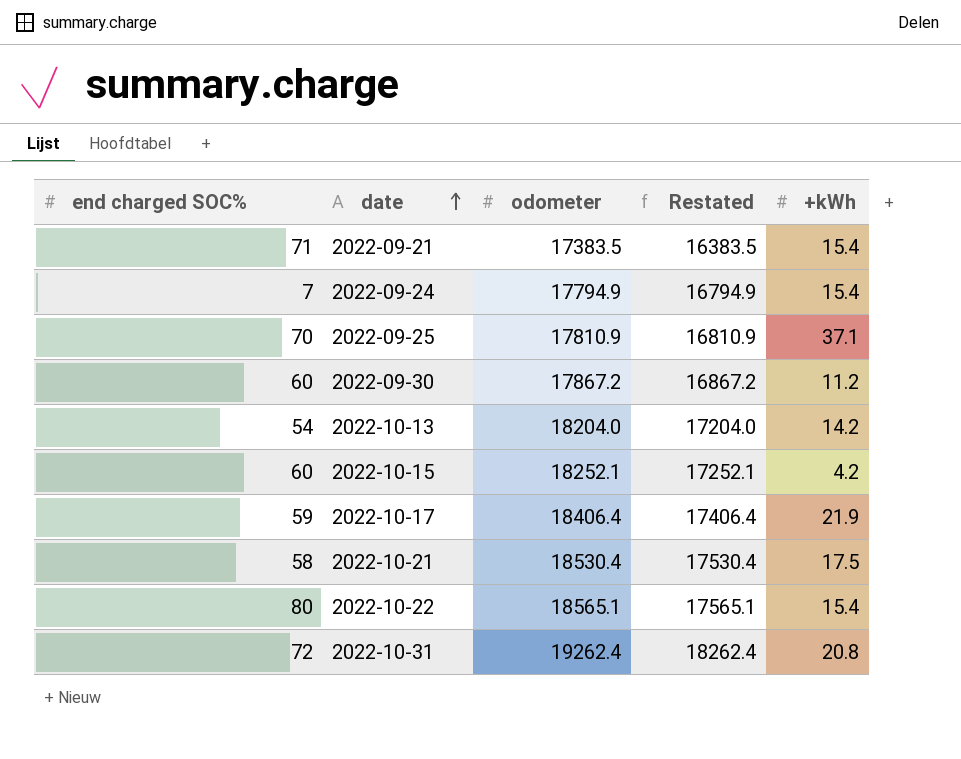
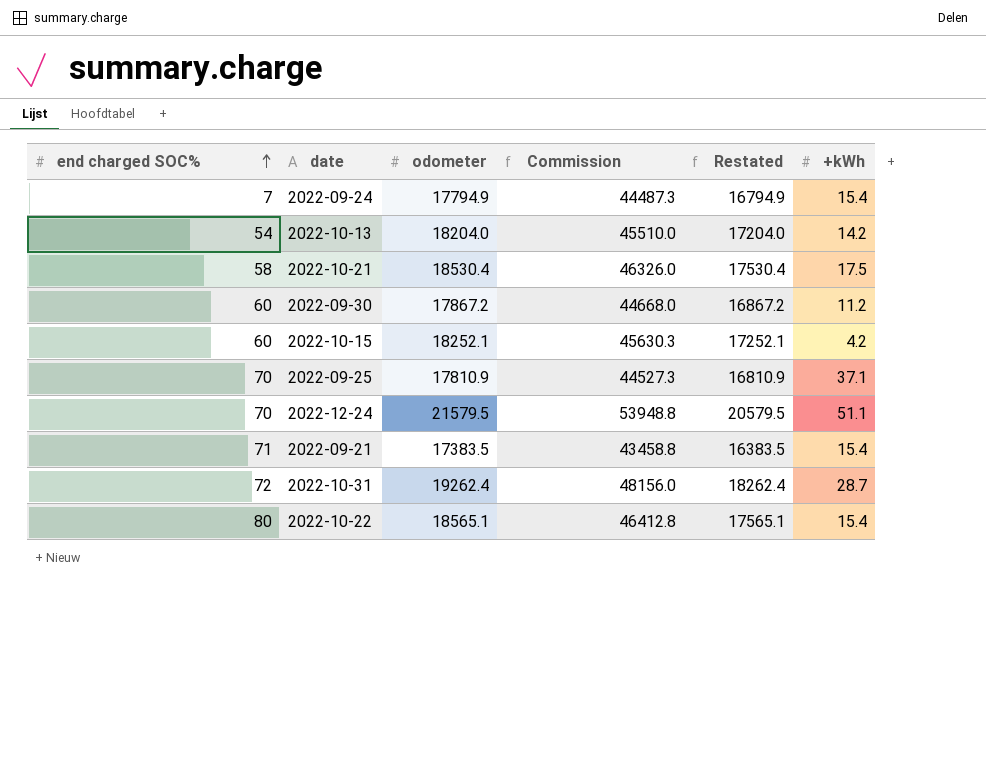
row order: date ascending -> end charged SOC% ascending
column Commission | formula: none -> [odometer] * 2.5
row 2022-10-17: 59 | 18406.4 | 17406.4 | 21.9 -> none
row 2022-12-24: none -> 70 | 21579.5 | 53948.8 | 20579.5 | 51.1
2022-10-31 | +kWh: 20.8 -> 28.7

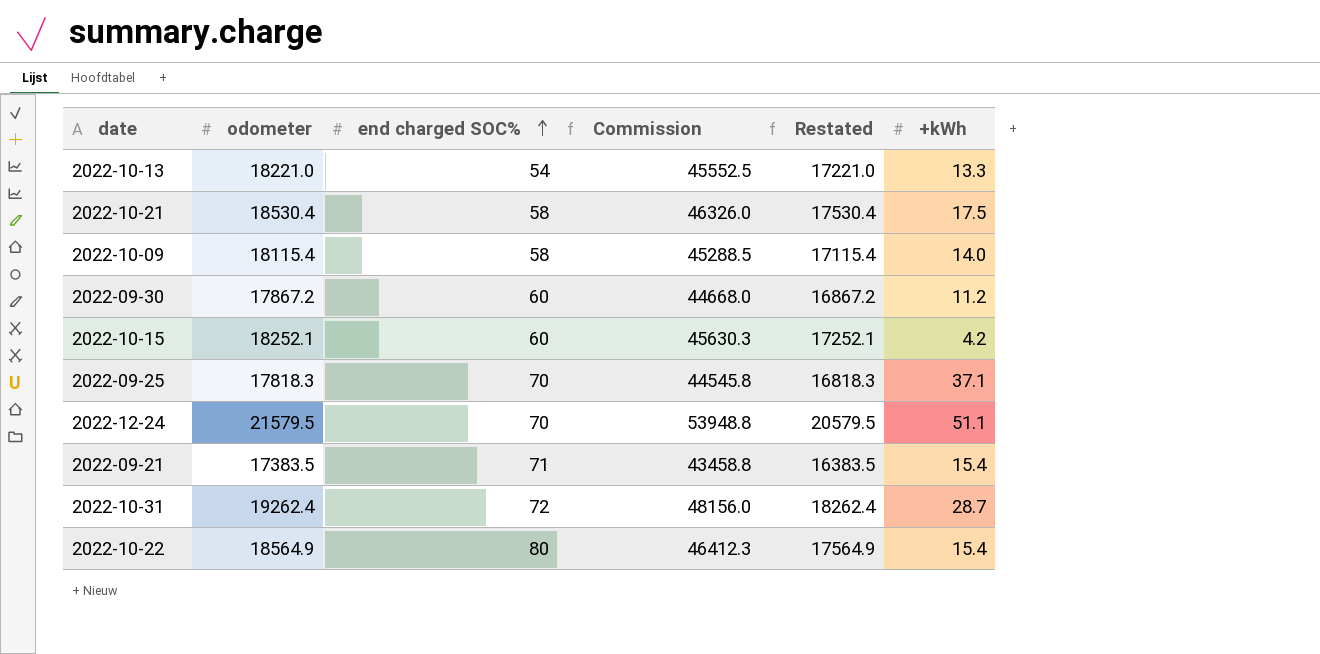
column end charged SOC% | position: 1 -> 3
row 2022-09-24: 7 | 17794.9 | 44487.3 | 16794.9 | 15.4 -> none
2022-10-13 | odometer: 18204.0 -> 18221.0
2022-10-13 | Commission: 45510.0 -> 45552.5
2022-10-13 | Restated: 17204.0 -> 17221.0
2022-10-13 | +kWh: 14.2 -> 13.3
row 2022-10-09: none -> 18115.4 | 58 | 45288.5 | 17115.4 | 14.0
2022-09-25 | odometer: 17810.9 -> 17818.3
2022-09-25 | Commission: 44527.3 -> 44545.8
2022-09-25 | Restated: 16810.9 -> 16818.3
2022-10-22 | odometer: 18565.1 -> 18564.9
2022-10-22 | Commission: 46412.8 -> 46412.3
2022-10-22 | Restated: 17565.1 -> 17564.9

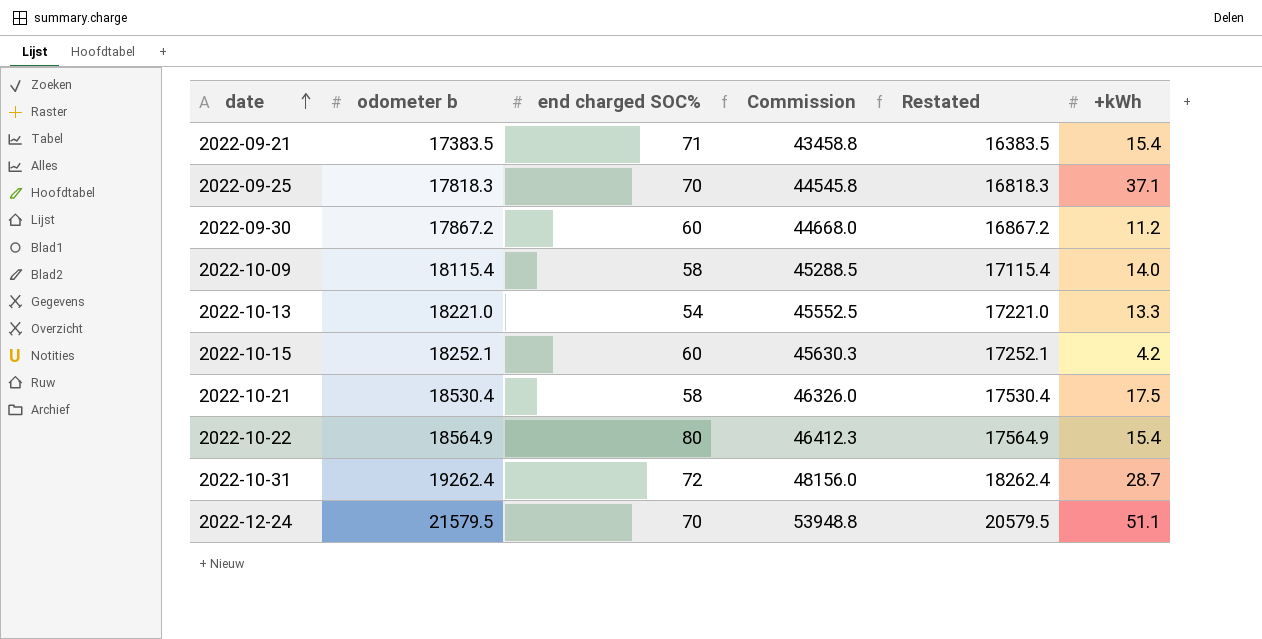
row order: end charged SOC% ascending -> date ascending
column name: odometer -> odometer b

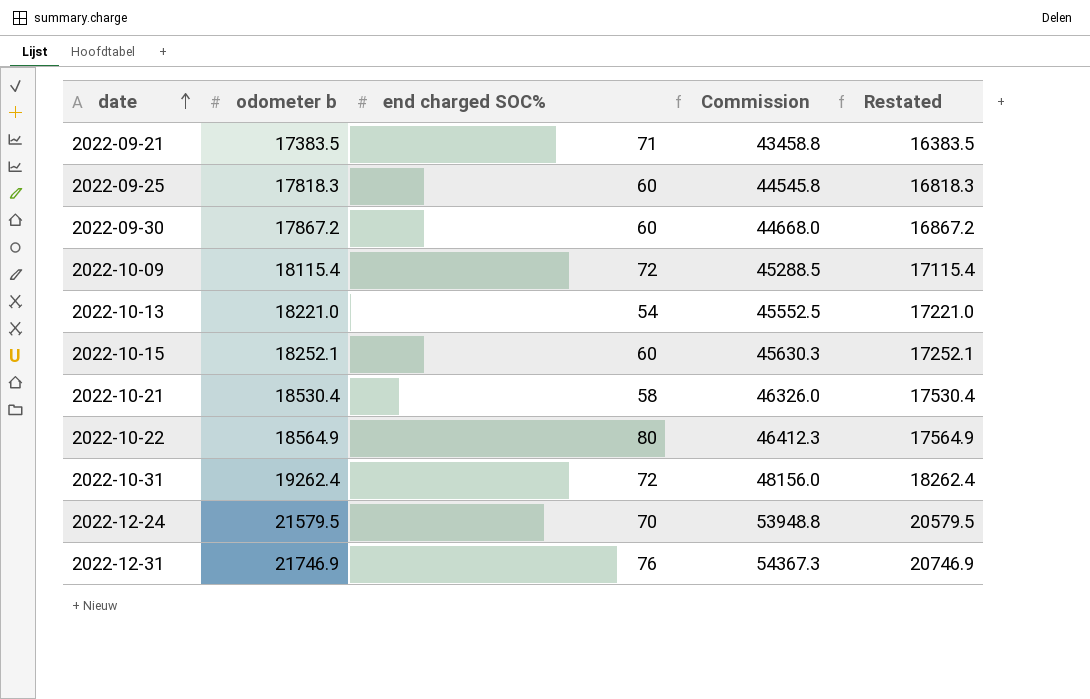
column +kWh | position: 6 -> none
2022-09-25 | end charged SOC%: 70 -> 60
2022-10-09 | end charged SOC%: 58 -> 72
row 2022-12-31: none -> 21746.9 | 76 | 54367.3 | 20746.9

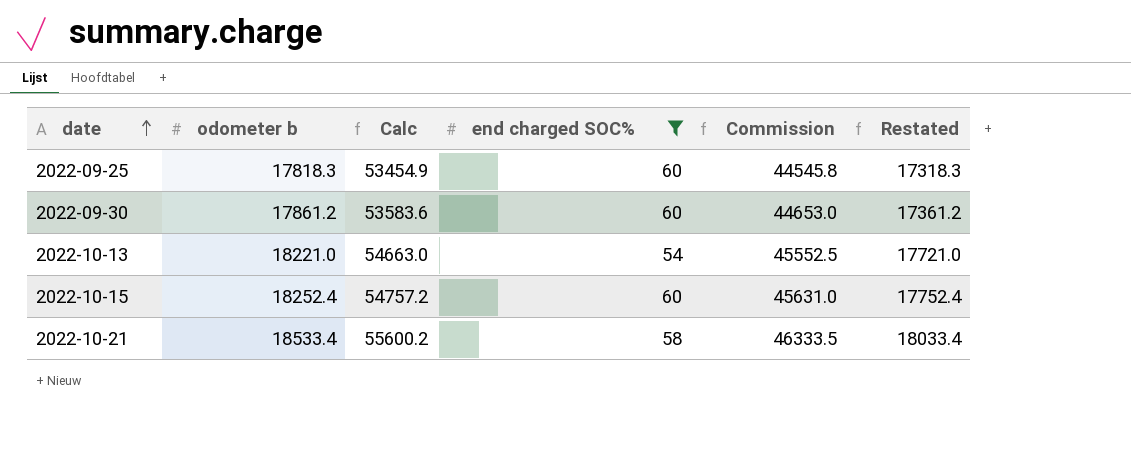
filter: none -> end charged SOC% <= 60
column Calc | formula: none -> [odometer b] * 3
column Restated | formula: [odometer b] - 1000 -> [odometer b] - 500
2022-09-30 | odometer b: 17867.2 -> 17861.2
2022-09-30 | Commission: 44668.0 -> 44653.0
2022-10-15 | odometer b: 18252.1 -> 18252.4
2022-10-15 | Commission: 45630.3 -> 45631.0
2022-10-21 | odometer b: 18530.4 -> 18533.4
2022-10-21 | Commission: 46326.0 -> 46333.5

